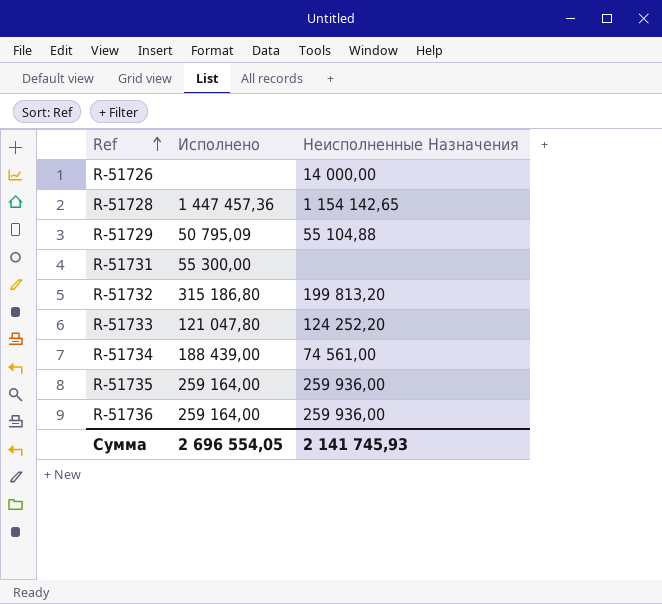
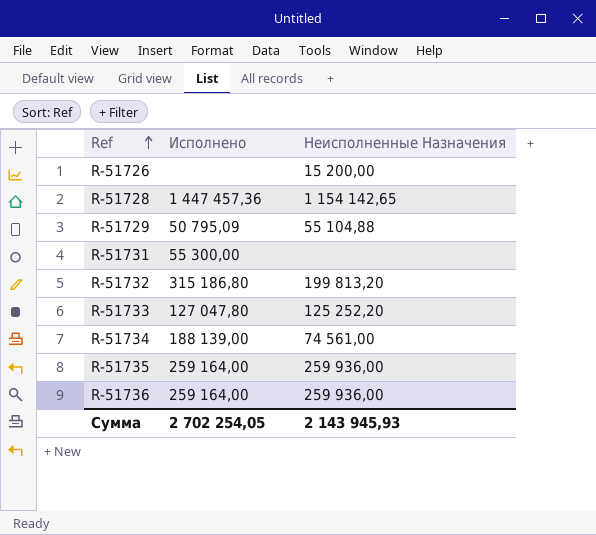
R-51726 | Неисполненные Назначения: 14 000,00 -> 15 200,00
R-51733 | Исполнено: 121 047,80 -> 127 047,80
R-51733 | Неисполненные Назначения: 124 252,20 -> 125 252,20
R-51734 | Исполнено: 188 439,00 -> 188 139,00
Сумма | Исполнено: 2 696 554,05 -> 2 702 254,05
Сумма | Неисполненные Назначения: 2 141 745,93 -> 2 143 945,93

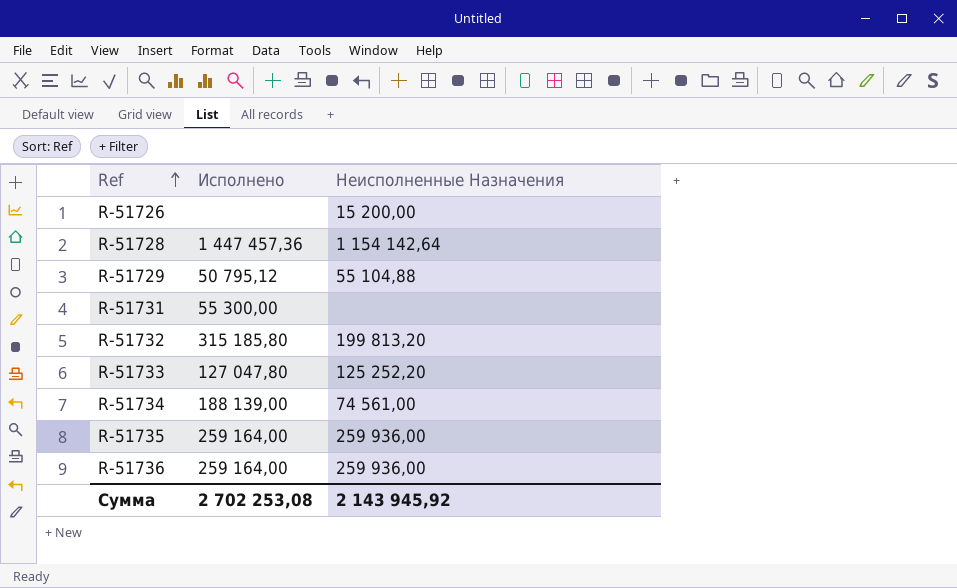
R-51728 | Неисполненные Назначения: 1 154 142,65 -> 1 154 142,64
R-51729 | Исполнено: 50 795,09 -> 50 795,12
R-51732 | Исполнено: 315 186,80 -> 315 185,80
Сумма | Исполнено: 2 702 254,05 -> 2 702 253,08
Сумма | Неисполненные Назначения: 2 143 945,93 -> 2 143 945,92

